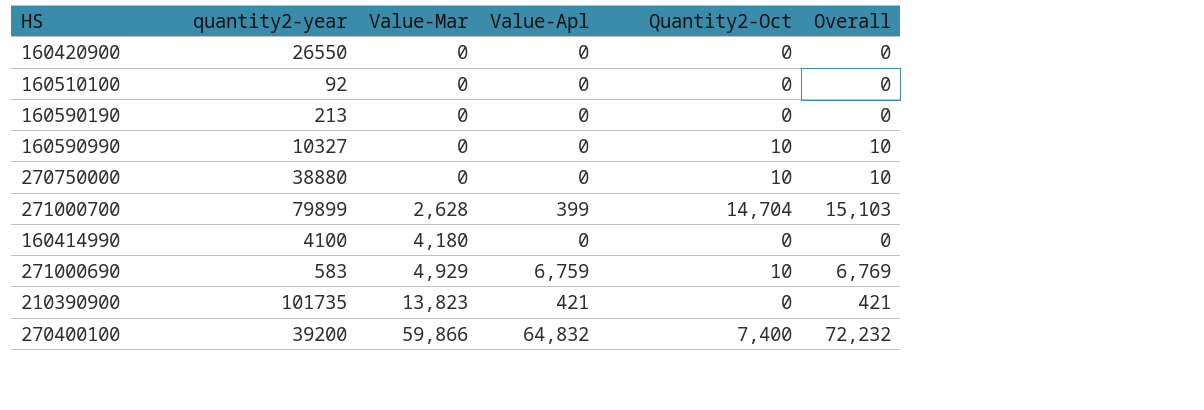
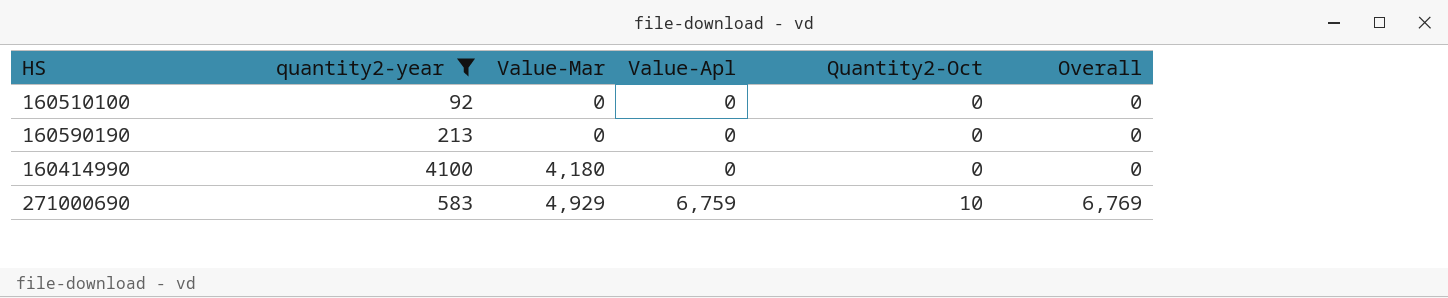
filter: none -> quantity2-year <= 4100

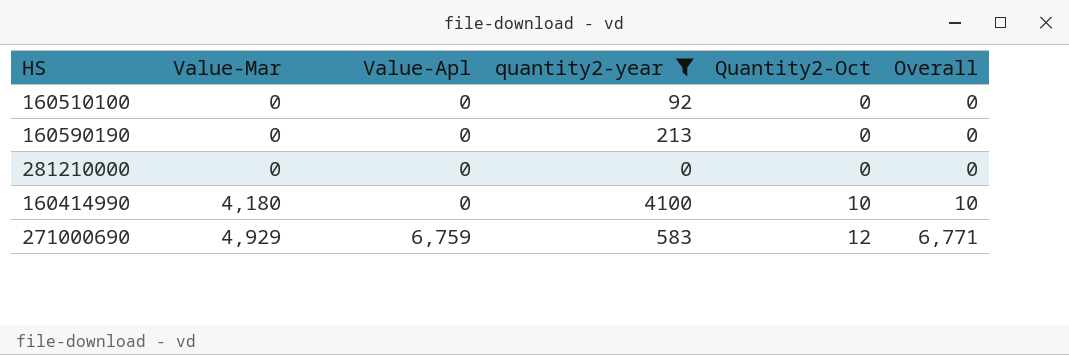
column quantity2-year | position: 2 -> 4
row 281210000: none -> 0 | 0 | 0 | 0 | 0
160414990 | Quantity2-Oct: 0 -> 10
160414990 | Overall: 0 -> 10
271000690 | Quantity2-Oct: 10 -> 12
271000690 | Overall: 6,769 -> 6,771

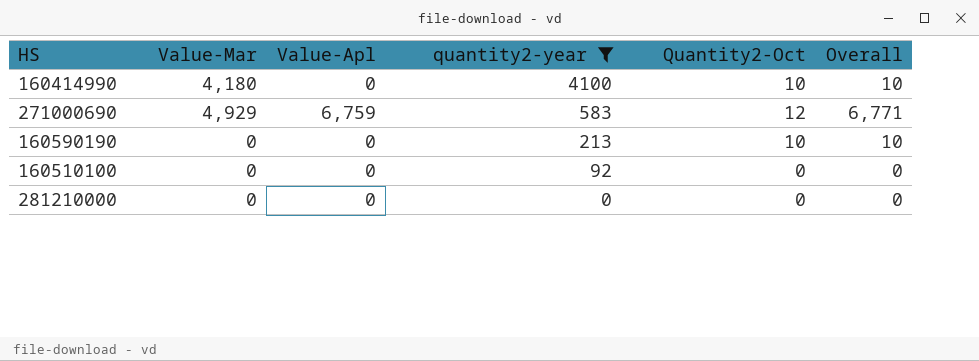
row order: Value-Mar ascending -> quantity2-year descending
160590190 | Quantity2-Oct: 0 -> 10
160590190 | Overall: 0 -> 10

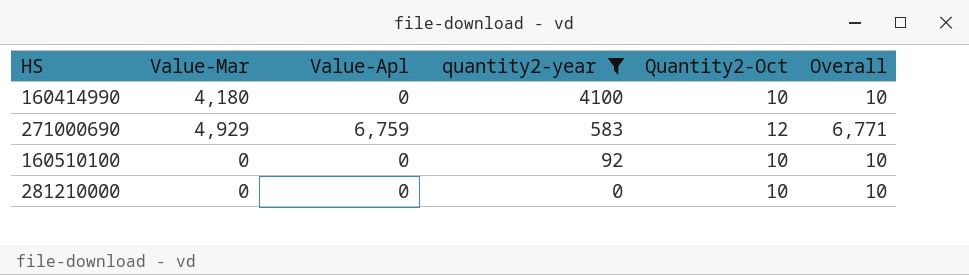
row 160590190: 0 | 0 | 213 | 10 | 10 -> none
160510100 | Quantity2-Oct: 0 -> 10
160510100 | Overall: 0 -> 10
281210000 | Quantity2-Oct: 0 -> 10
281210000 | Overall: 0 -> 10

